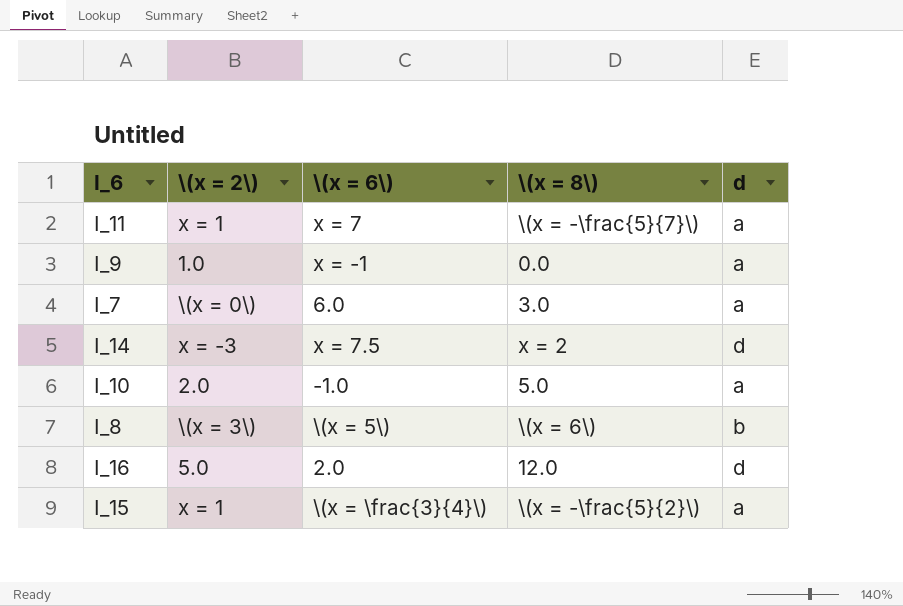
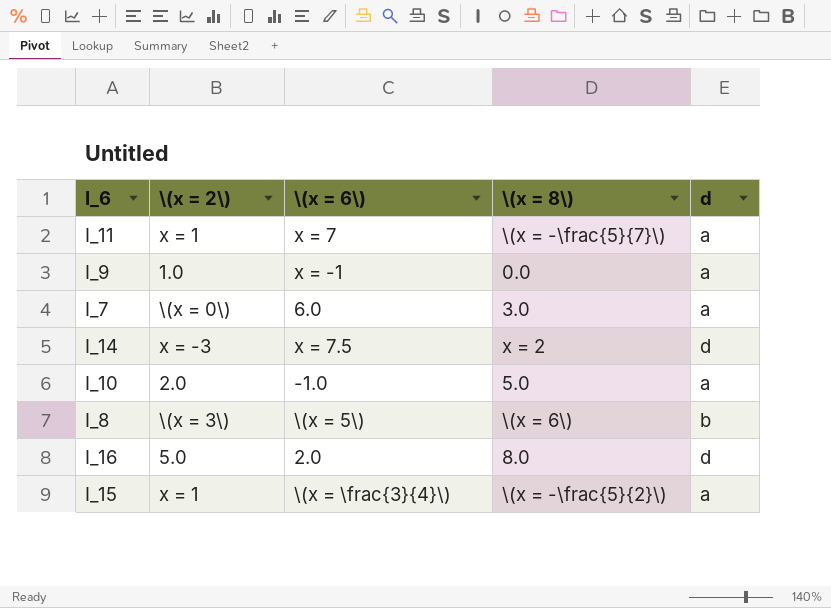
I_16 | \(x = 8\): 12.0 -> 8.0

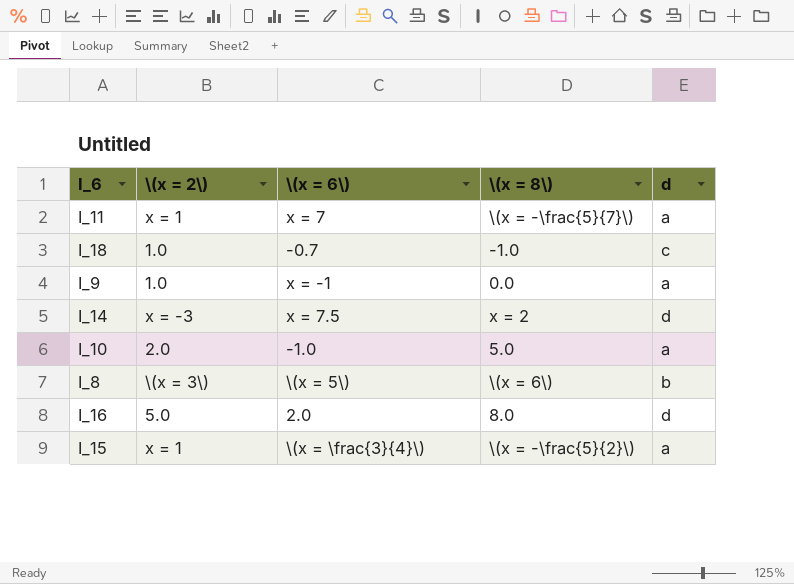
row I_7: \(x = 0\) | 6.0 | 3.0 | a -> none
row I_18: none -> 1.0 | -0.7 | -1.0 | c

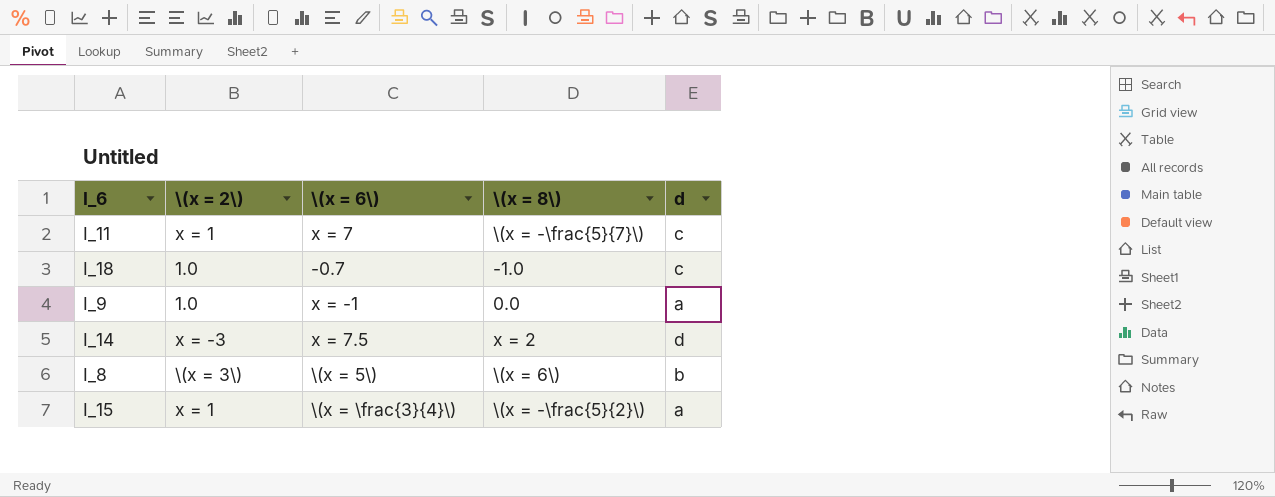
row I_10: 2.0 | -1.0 | 5.0 | a -> none
row I_16: 5.0 | 2.0 | 8.0 | d -> none
I_11 | d: a -> c

